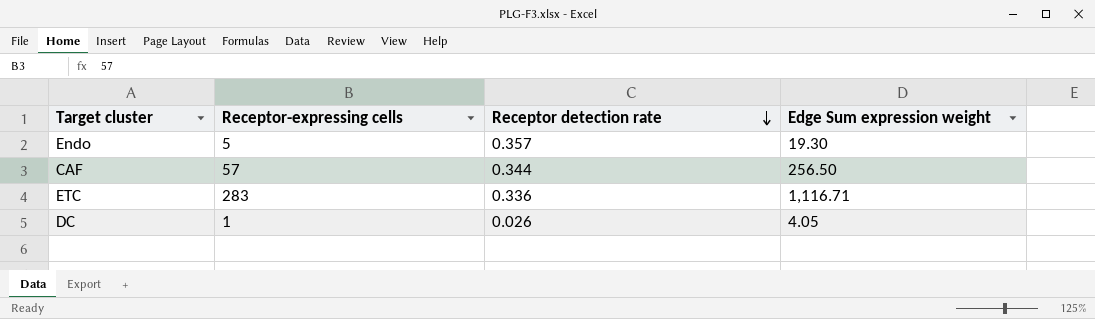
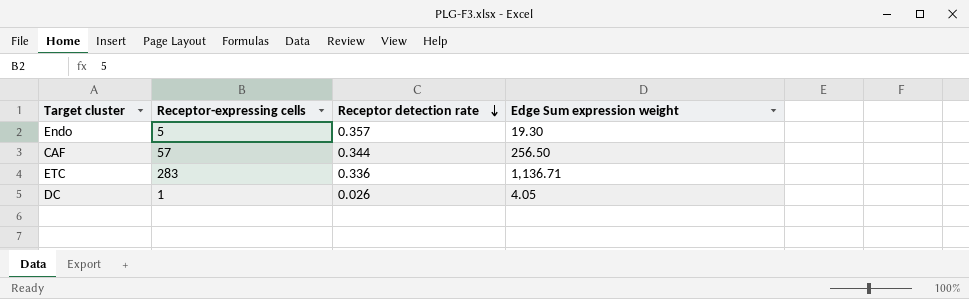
ETC | Edge Sum expression weight: 1,116.71 -> 1,136.71

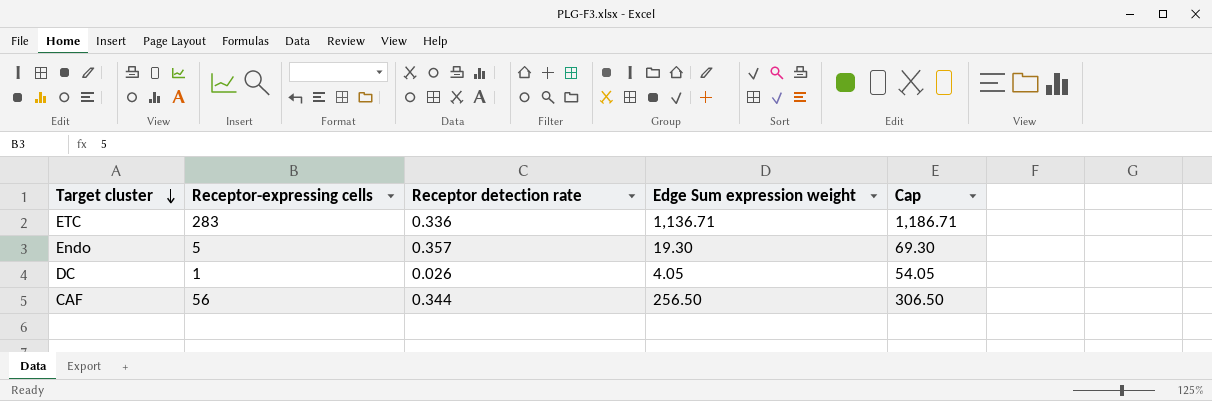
row order: Receptor detection rate descending -> Target cluster descending
column Cap | formula: none -> [Edge Sum expression weight] + 50
CAF | Receptor-expressing cells: 57 -> 56

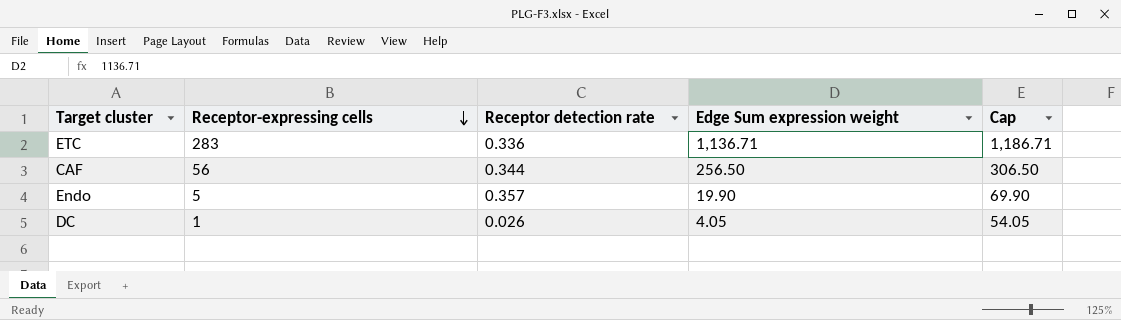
row order: Target cluster descending -> Receptor-expressing cells descending
Endo | Edge Sum expression weight: 19.30 -> 19.90
Endo | Cap: 69.30 -> 69.90

